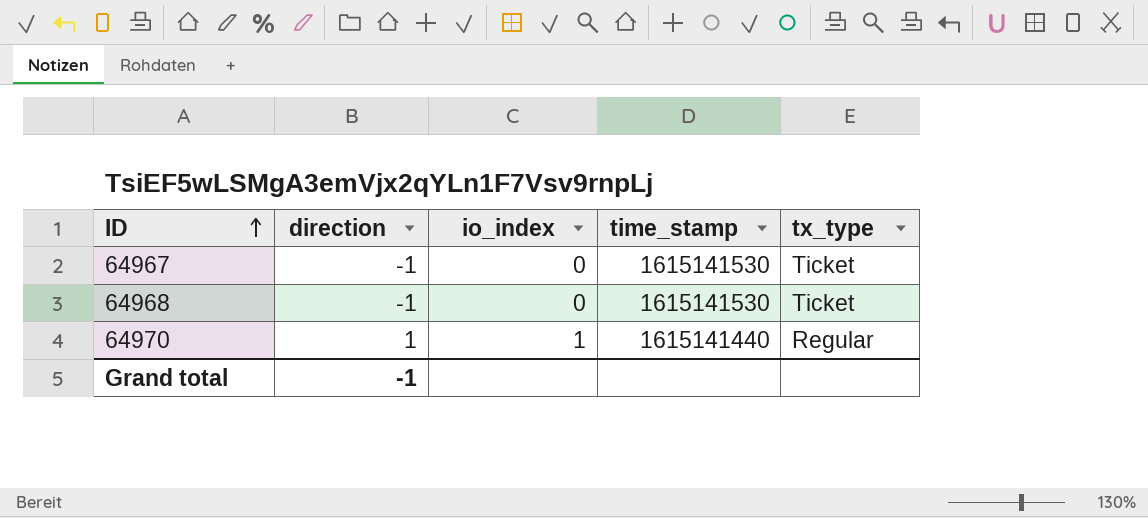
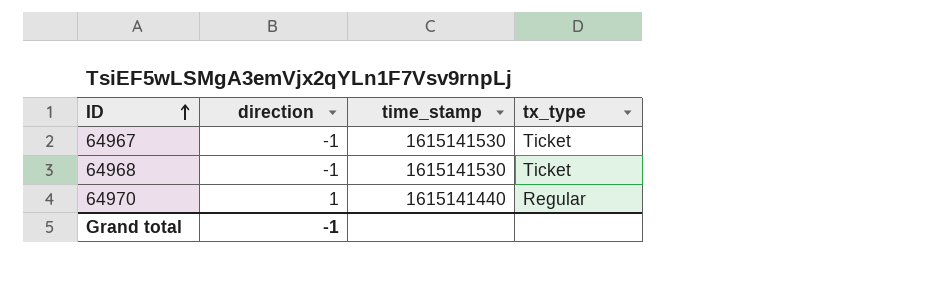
column io_index | position: 3 -> none

